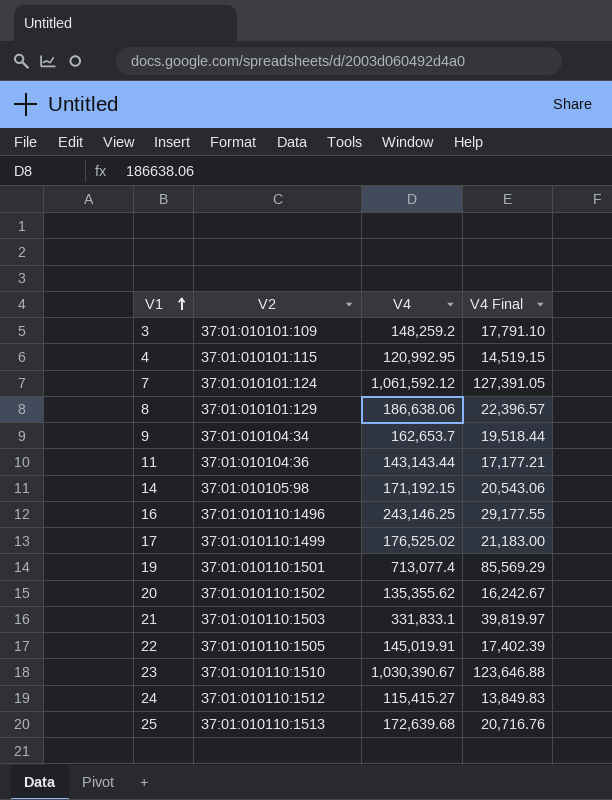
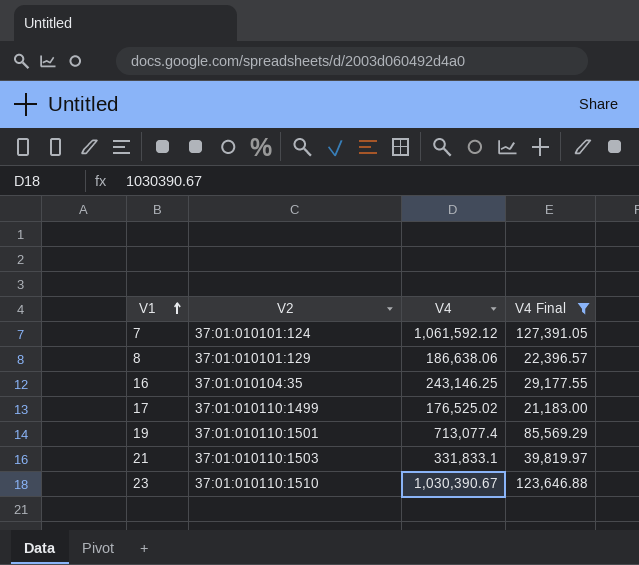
filter: none -> V4 Final >= 21,183.00
16 | V2: 37:01:010110:1496 -> 37:01:010104:35

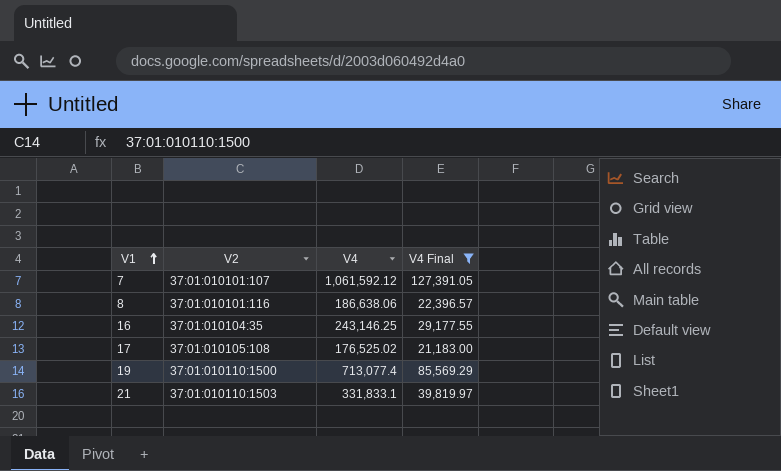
row 23: 37:01:010110:1510 | 1,030,390.67 | 123,646.88 -> none
7 | V2: 37:01:010101:124 -> 37:01:010101:107
8 | V2: 37:01:010101:129 -> 37:01:010101:116
17 | V2: 37:01:010110:1499 -> 37:01:010105:108
19 | V2: 37:01:010110:1501 -> 37:01:010110:1500

